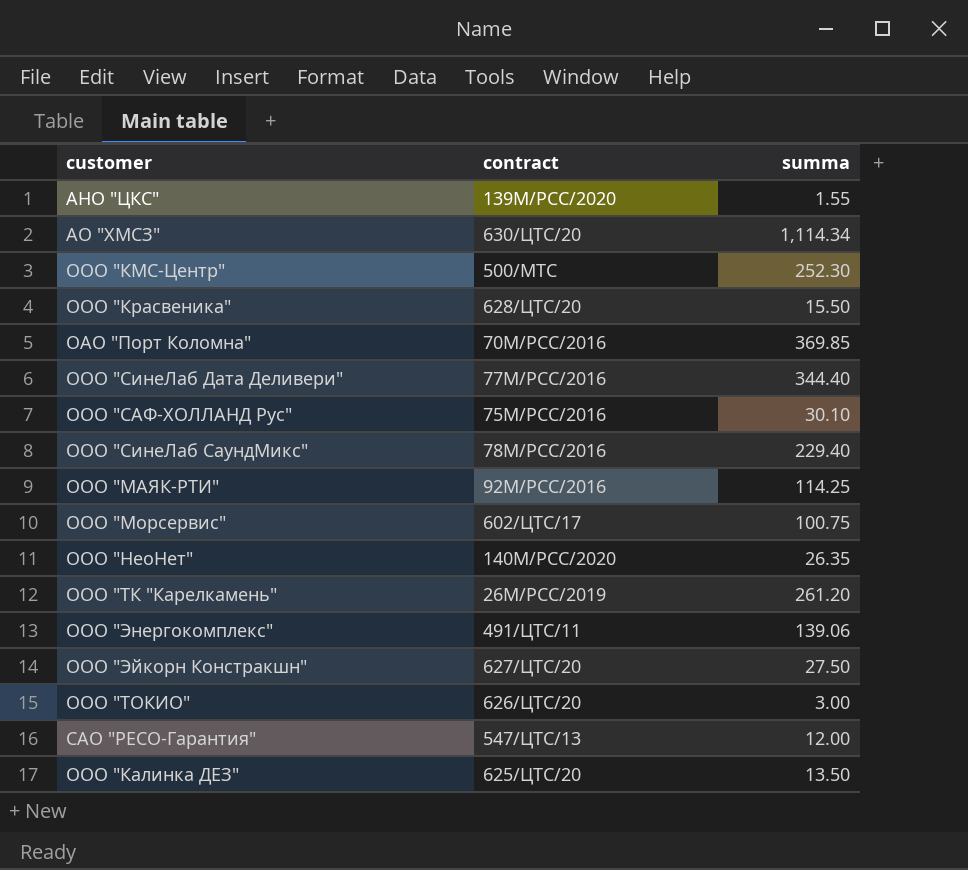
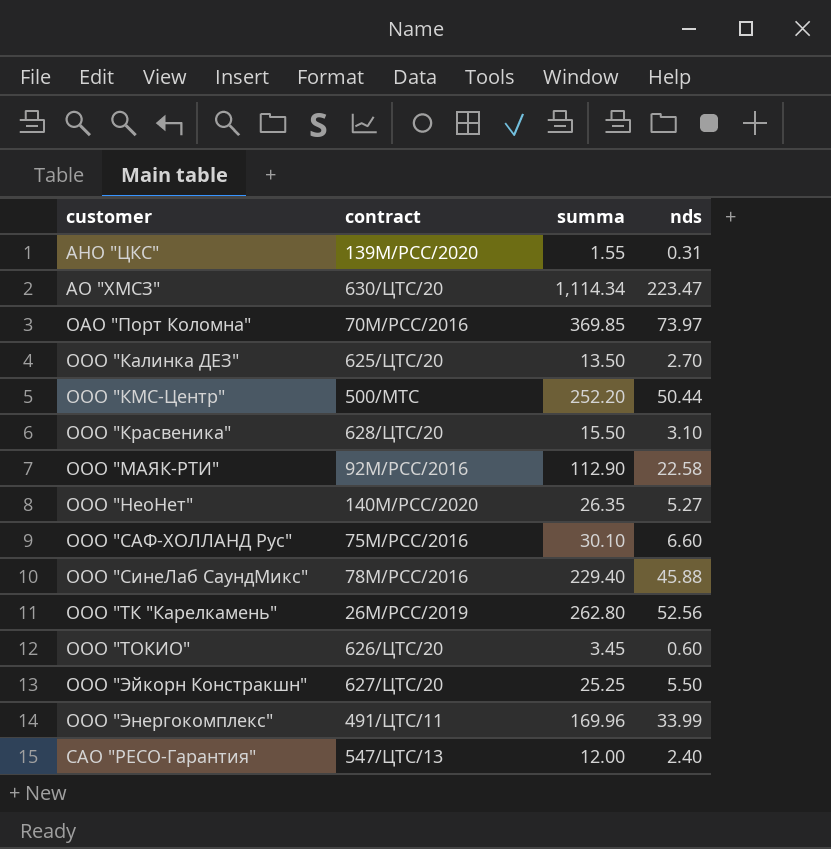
row order: none -> customer ascending
column nds | position: none -> 4
row ООО "СинеЛаб Дата Деливери": 77М/РСС/2016 | 344.40 -> none
row ООО "Морсервис": 602/ЦТС/17 | 100.75 -> none
ООО "КМС-Центр" | summa: 252.30 -> 252.20
ООО "МАЯК-РТИ" | summa: 114.25 -> 112.90
ООО "ТК "Карелкамень" | summa: 261.20 -> 262.80
ООО "ТОКИО" | summa: 3.00 -> 3.45
ООО "Эйкорн Констракшн" | summa: 27.50 -> 25.25
ООО "Энергокомплекс" | summa: 139.06 -> 169.96

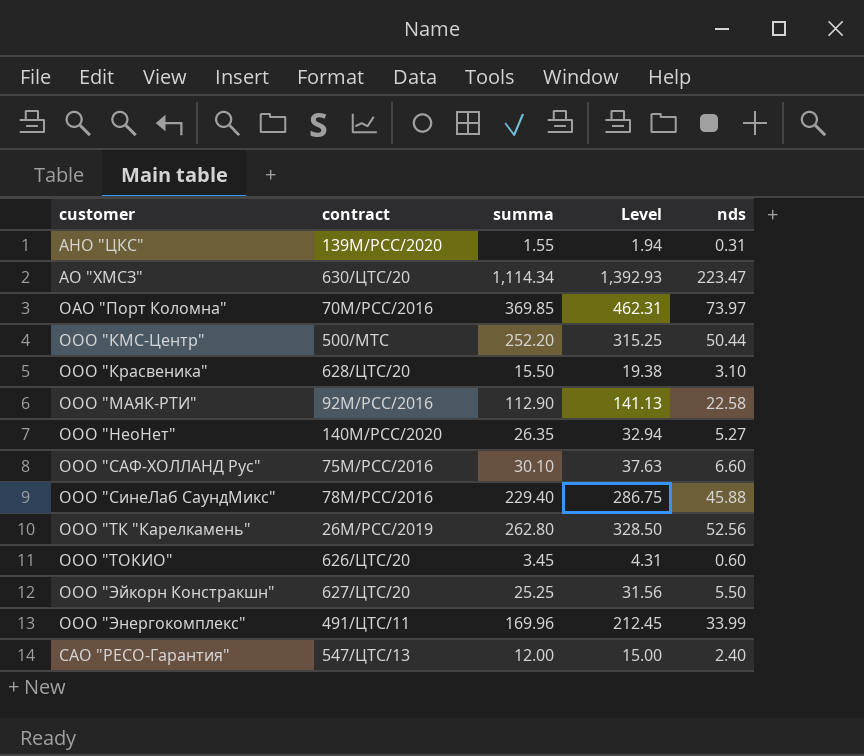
column Level | formula: none -> [summa] * 1.25
row ООО "Калинка ДЕЗ": 625/ЦТС/20 | 13.50 | 2.70 -> none

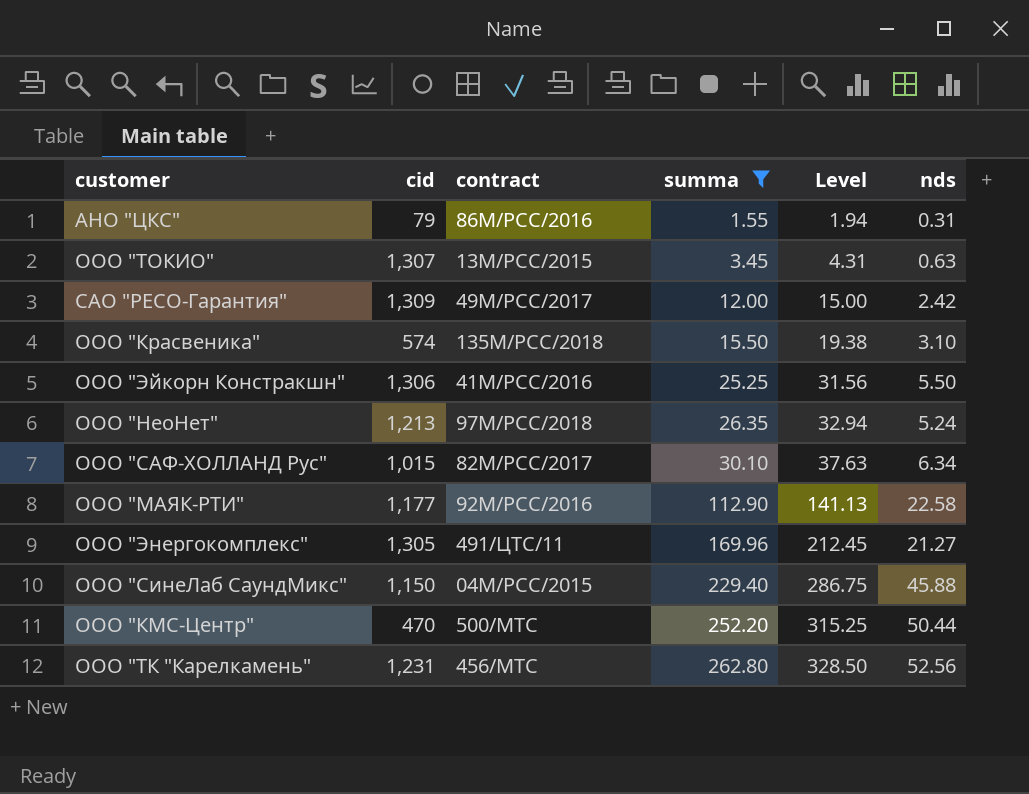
filter: none -> summa <= 262.80
row order: customer ascending -> summa ascending
column cid | position: none -> 2
АНО "ЦКС" | contract: 139М/РСС/2020 -> 86М/РСС/2016
ООО "ТОКИО" | contract: 626/ЦТС/20 -> 13М/РСС/2015
ООО "ТОКИО" | nds: 0.60 -> 0.63
САО "РЕСО-Гарантия" | contract: 547/ЦТС/13 -> 49М/РСС/2017
САО "РЕСО-Гарантия" | nds: 2.40 -> 2.42
ООО "Красвеника" | contract: 628/ЦТС/20 -> 135М/РСС/2018
ООО "Эйкорн Констракшн" | contract: 627/ЦТС/20 -> 41М/РСС/2016
ООО "НеоНет" | contract: 140М/РСС/2020 -> 97М/РСС/2018
ООО "НеоНет" | nds: 5.27 -> 5.24
ООО "САФ-ХОЛЛАНД Рус" | contract: 75М/РСС/2016 -> 82М/РСС/2017
ООО "САФ-ХОЛЛАНД Рус" | nds: 6.60 -> 6.34
ООО "Энергокомплекс" | nds: 33.99 -> 21.27
ООО "СинеЛаб СаундМикс" | contract: 78М/РСС/2016 -> 04М/РСС/2015
ООО "ТК "Карелкамень" | contract: 26М/РСС/2019 -> 456/МТС

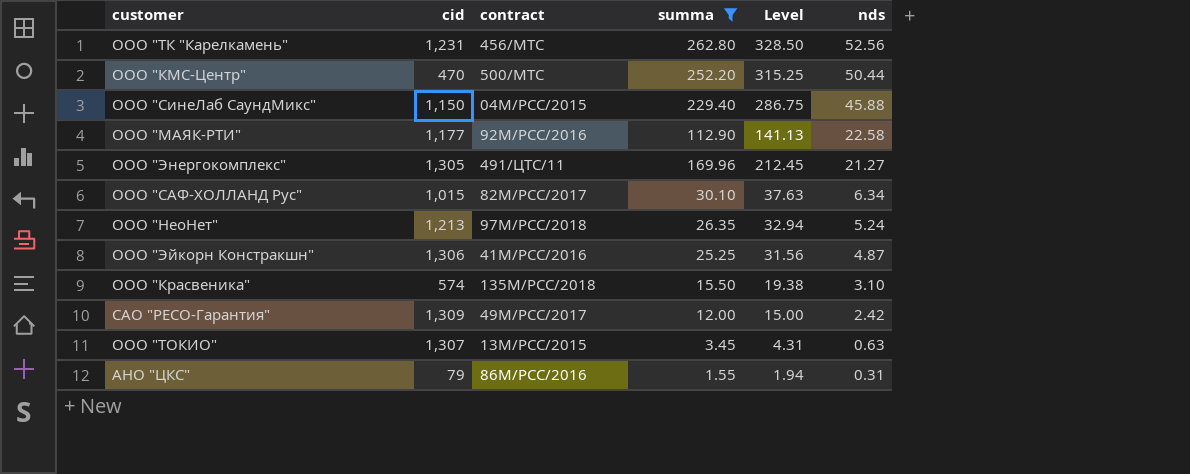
row order: summa ascending -> nds descending
ООО "Эйкорн Констракшн" | nds: 5.50 -> 4.87

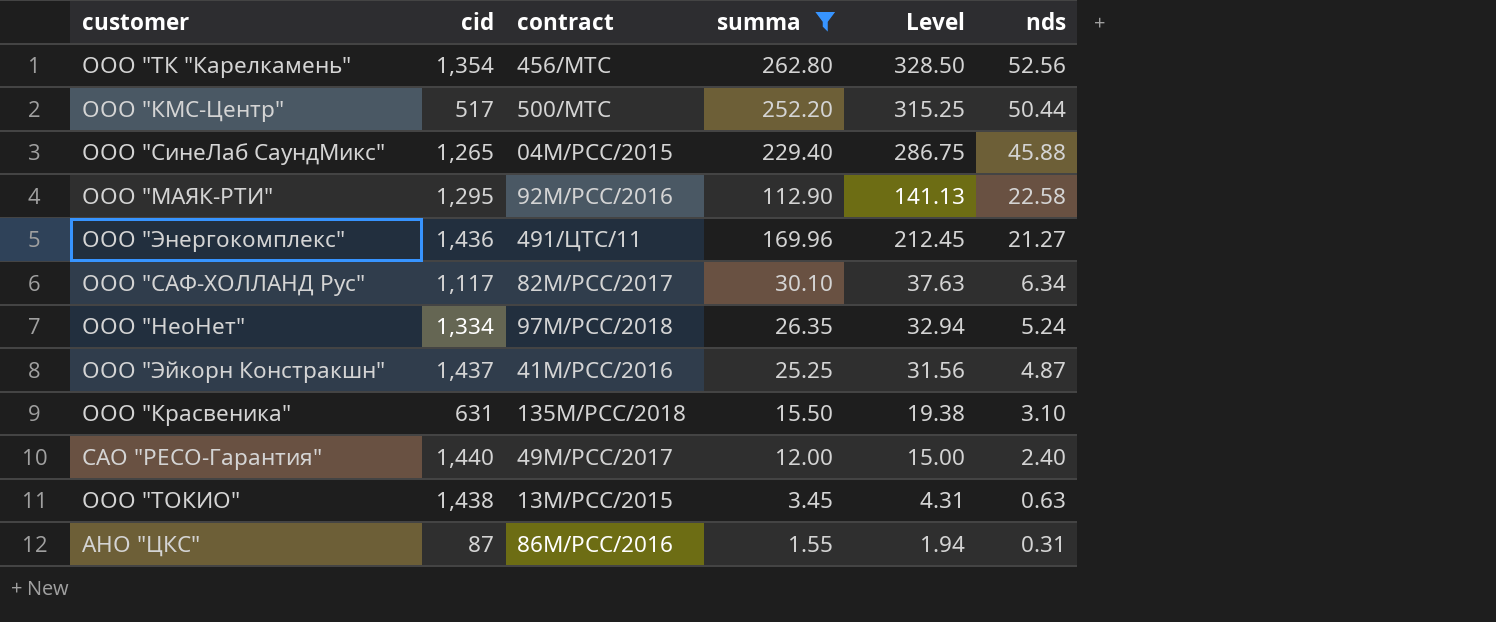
ООО "ТК "Карелкамень" | cid: 1,231 -> 1,354
ООО "КМС-Центр" | cid: 470 -> 517
ООО "СинеЛаб СаундМикс" | cid: 1,150 -> 1,265
ООО "МАЯК-РТИ" | cid: 1,177 -> 1,295
ООО "Энергокомплекс" | cid: 1,305 -> 1,436
ООО "САФ-ХОЛЛАНД Рус" | cid: 1,015 -> 1,117
ООО "НеоНет" | cid: 1,213 -> 1,334
ООО "Эйкорн Констракшн" | cid: 1,306 -> 1,437
ООО "Красвеника" | cid: 574 -> 631
САО "РЕСО-Гарантия" | cid: 1,309 -> 1,440
САО "РЕСО-Гарантия" | nds: 2.42 -> 2.40
ООО "ТОКИО" | cid: 1,307 -> 1,438
АНО "ЦКС" | cid: 79 -> 87

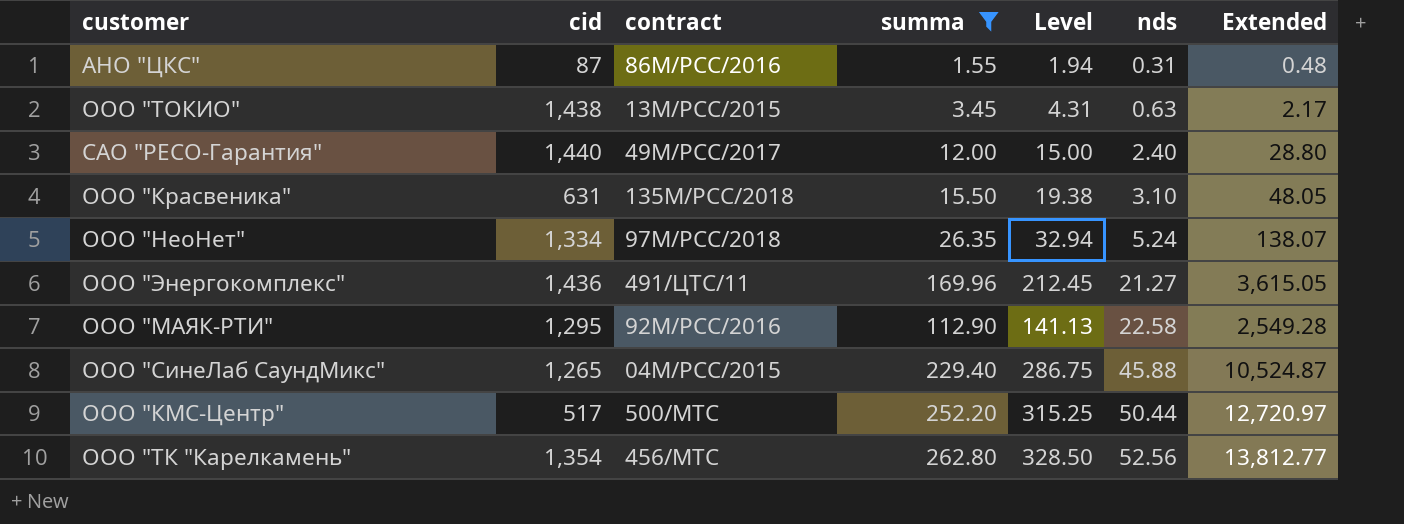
row order: nds descending -> nds ascending
column Extended | formula: none -> [summa] * [nds]
row ООО "САФ-ХОЛЛАНД Рус": 1,117 | 82М/РСС/2017 | 30.10 | 37.63 | 6.34 -> none
row ООО "Эйкорн Констракшн": 1,437 | 41М/РСС/2016 | 25.25 | 31.56 | 4.87 -> none

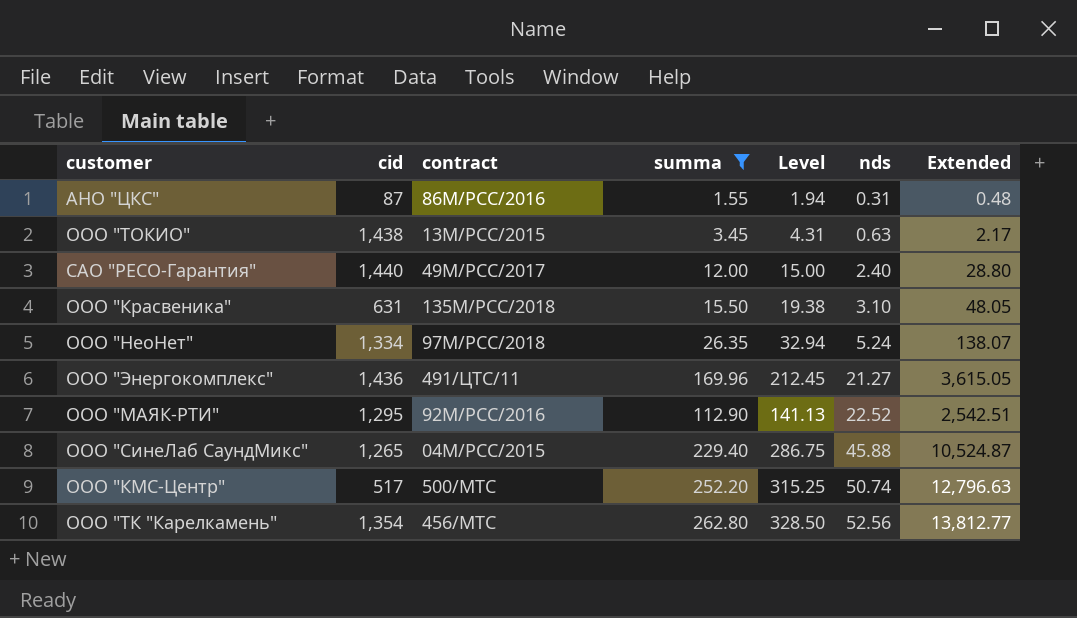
ООО "МАЯК-РТИ" | nds: 22.58 -> 22.52
ООО "МАЯК-РТИ" | Extended: 2,549.28 -> 2,542.51
ООО "КМС-Центр" | nds: 50.44 -> 50.74
ООО "КМС-Центр" | Extended: 12,720.97 -> 12,796.63

